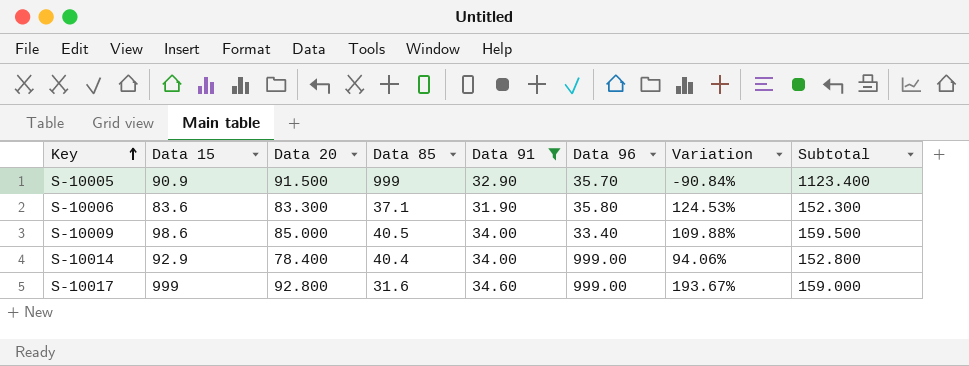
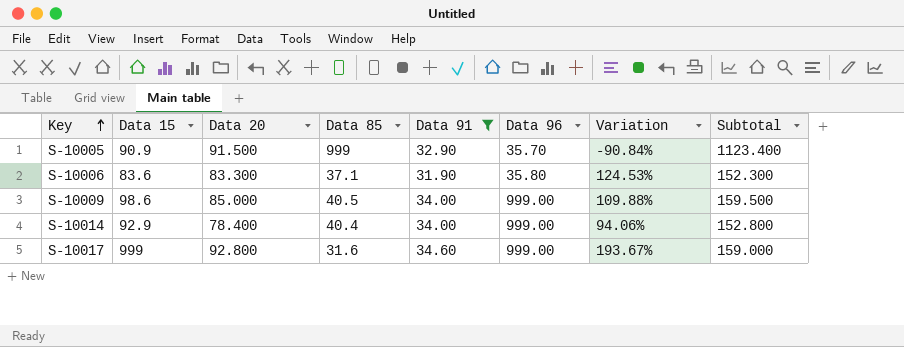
S-10009 | Data 96: 33.40 -> 999.00

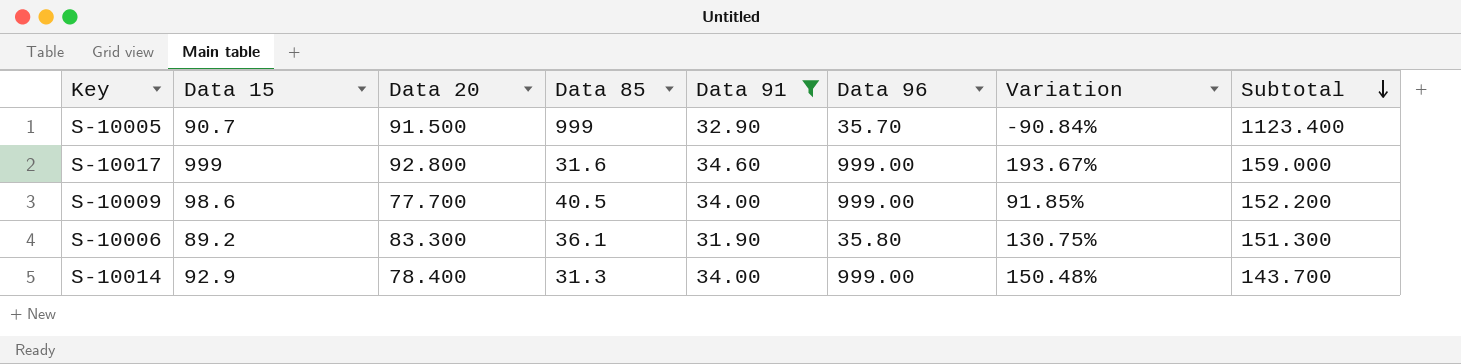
row order: Key ascending -> Subtotal descending
S-10005 | Data 15: 90.9 -> 90.7
S-10009 | Data 20: 85.000 -> 77.700
S-10009 | Variation: 109.88% -> 91.85%
S-10009 | Subtotal: 159.500 -> 152.200
S-10006 | Data 15: 83.6 -> 89.2
S-10006 | Data 85: 37.1 -> 36.1
S-10006 | Variation: 124.53% -> 130.75%
S-10006 | Subtotal: 152.300 -> 151.300
S-10014 | Data 85: 40.4 -> 31.3
S-10014 | Variation: 94.06% -> 150.48%
S-10014 | Subtotal: 152.800 -> 143.700

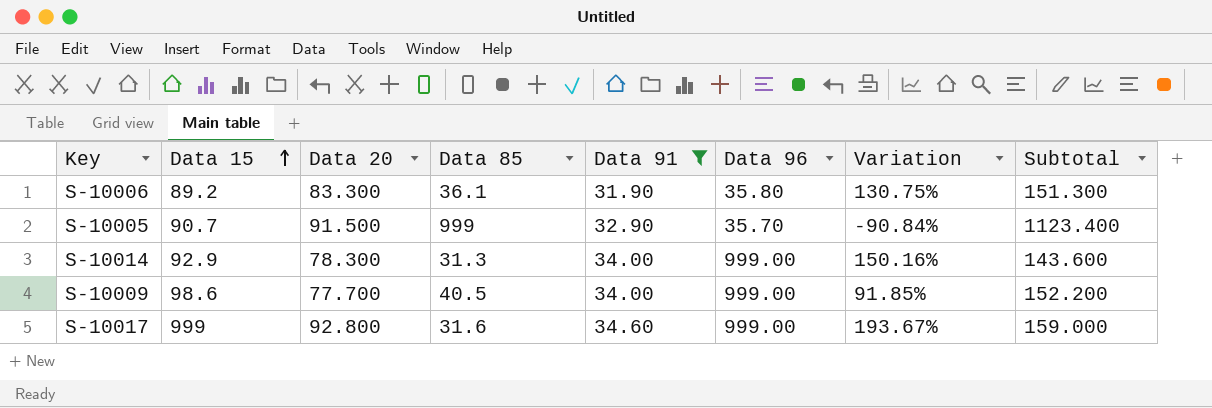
row order: Subtotal descending -> Data 15 ascending
S-10014 | Data 20: 78.400 -> 78.300
S-10014 | Variation: 150.48% -> 150.16%
S-10014 | Subtotal: 143.700 -> 143.600

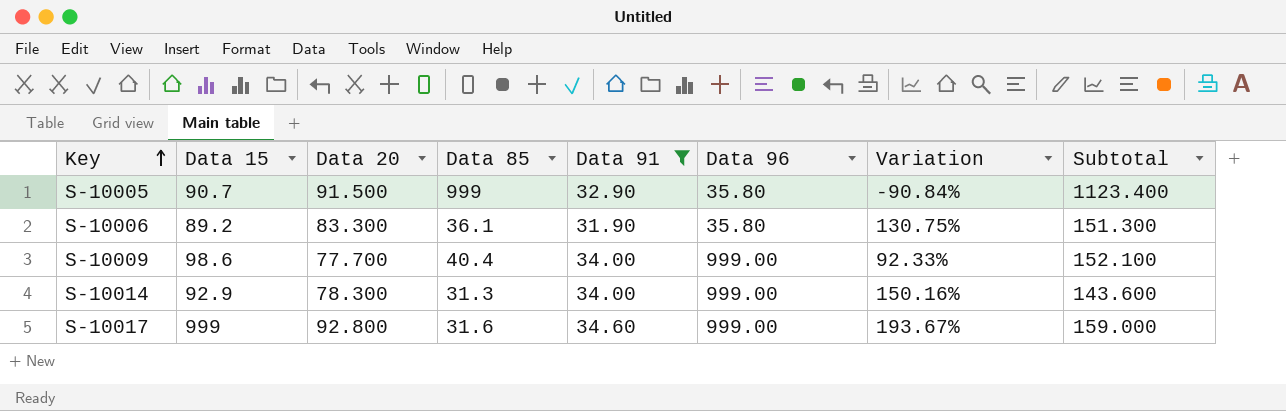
row order: Data 15 ascending -> Key ascending
S-10005 | Data 96: 35.70 -> 35.80
S-10009 | Data 85: 40.5 -> 40.4
S-10009 | Variation: 91.85% -> 92.33%
S-10009 | Subtotal: 152.200 -> 152.100

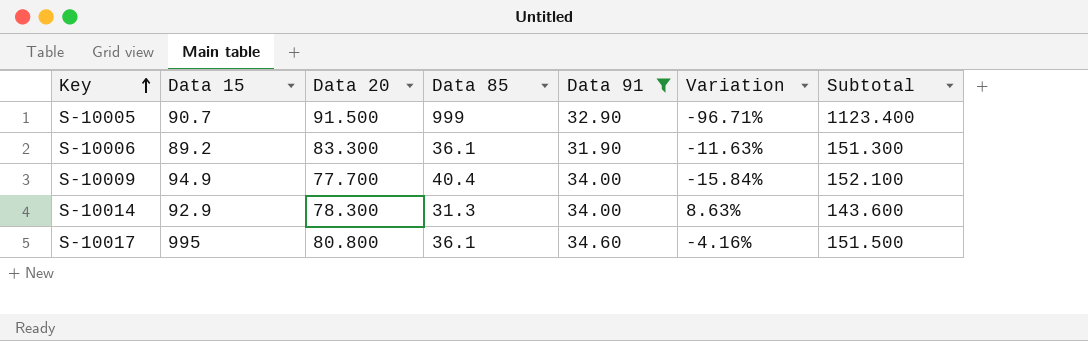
column Data 96 | position: 6 -> none
column Variation | formula: ([Data 20] - [Data 85]) / [Data 85] -> ([Data 91] - [Data 85]) / [Data 85]
S-10009 | Data 15: 98.6 -> 94.9
S-10017 | Data 15: 999 -> 995
S-10017 | Data 20: 92.800 -> 80.800
S-10017 | Data 85: 31.6 -> 36.1
S-10017 | Subtotal: 159.000 -> 151.500

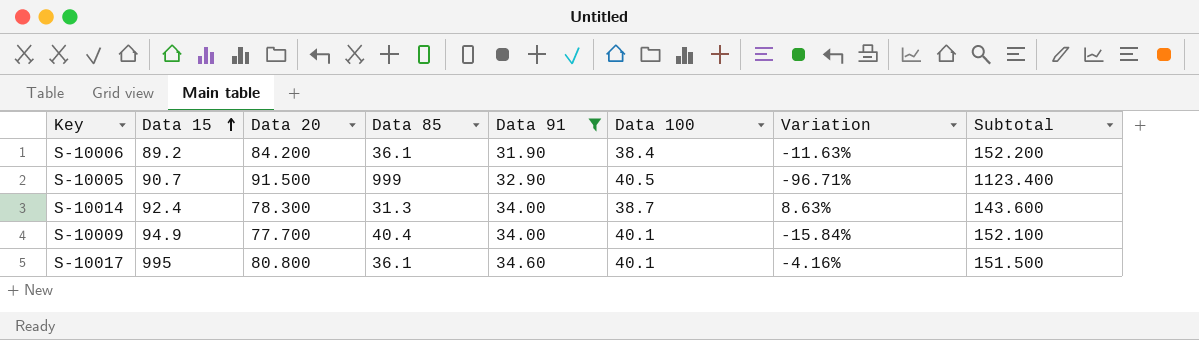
row order: Key ascending -> Data 15 ascending
column Data 100 | position: none -> 6
S-10006 | Data 20: 83.300 -> 84.200
S-10006 | Subtotal: 151.300 -> 152.200
S-10014 | Data 15: 92.9 -> 92.4

